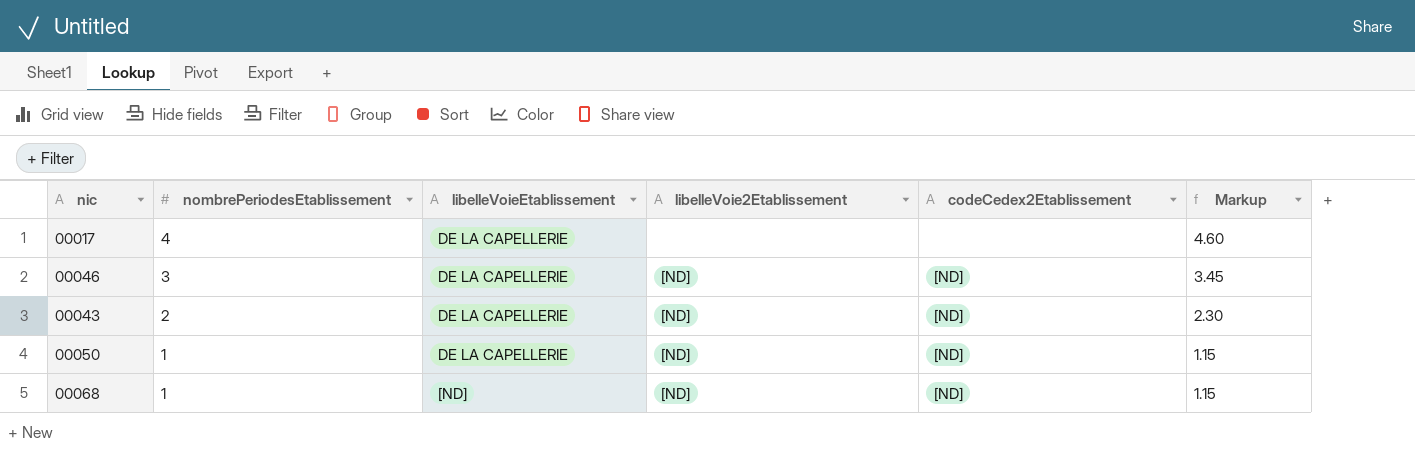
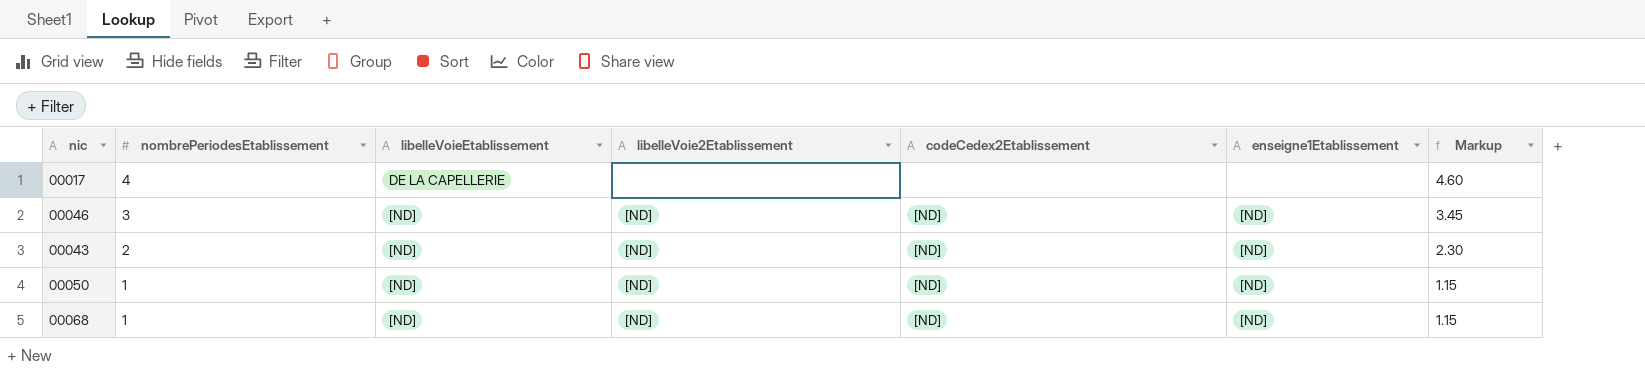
column enseigne1Etablissement | position: none -> 6
00046 | libelleVoieEtablissement: DE LA CAPELLERIE -> [ND]
00043 | libelleVoieEtablissement: DE LA CAPELLERIE -> [ND]
00050 | libelleVoieEtablissement: DE LA CAPELLERIE -> [ND]

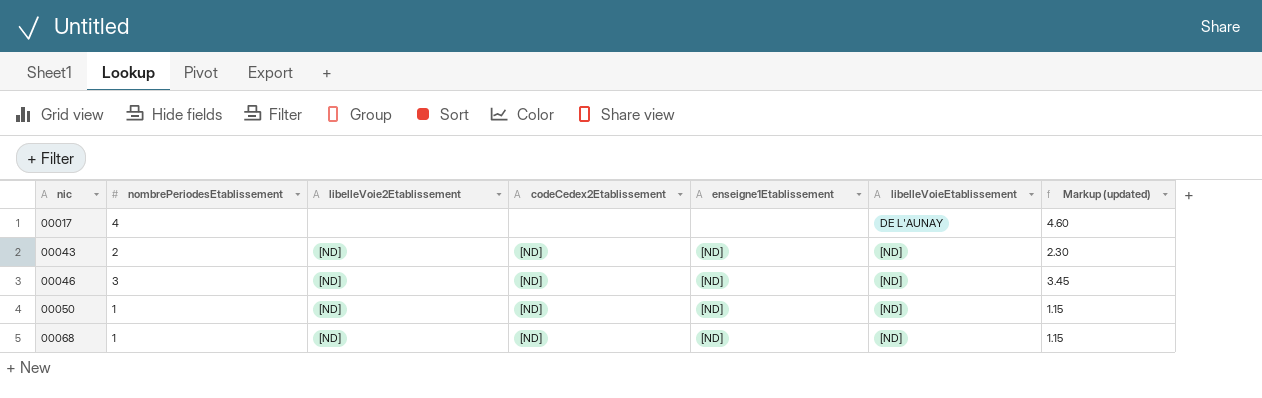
row order: nombrePeriodesEtablissement descending -> nic ascending
column libelleVoieEtablissement | position: 3 -> 6
column name: Markup -> Markup (updated)
00017 | libelleVoieEtablissement: DE LA CAPELLERIE -> DE L'AUNAY

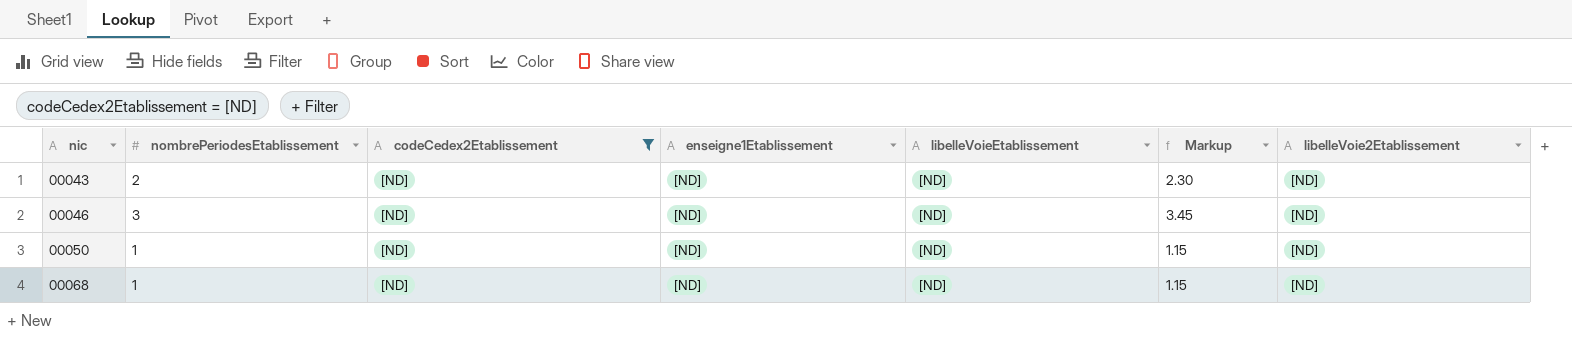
filter: none -> codeCedex2Etablissement = [ND]
column name: Markup (updated) -> Markup
column libelleVoie2Etablissement | position: 3 -> 7

